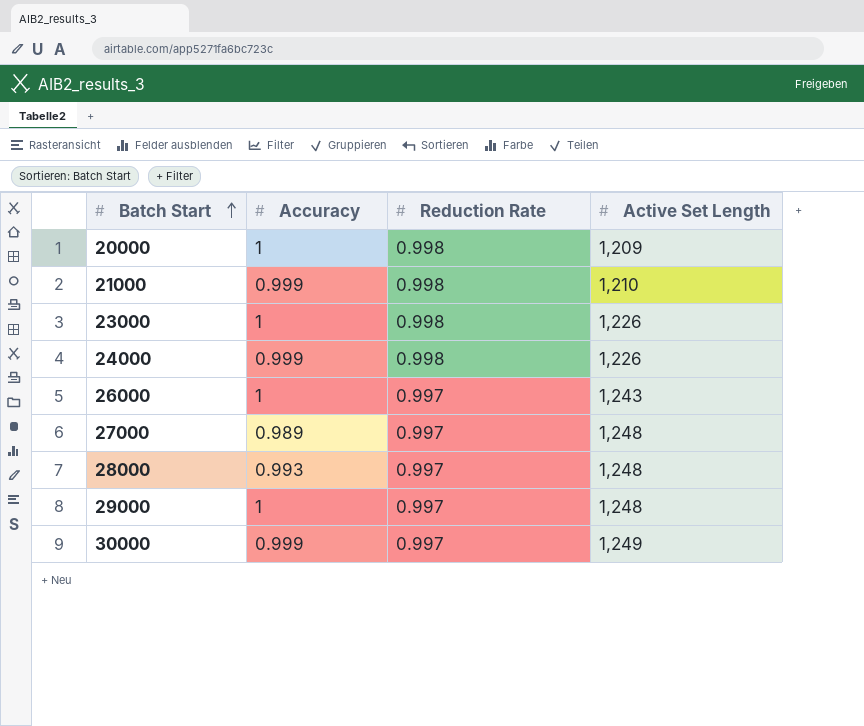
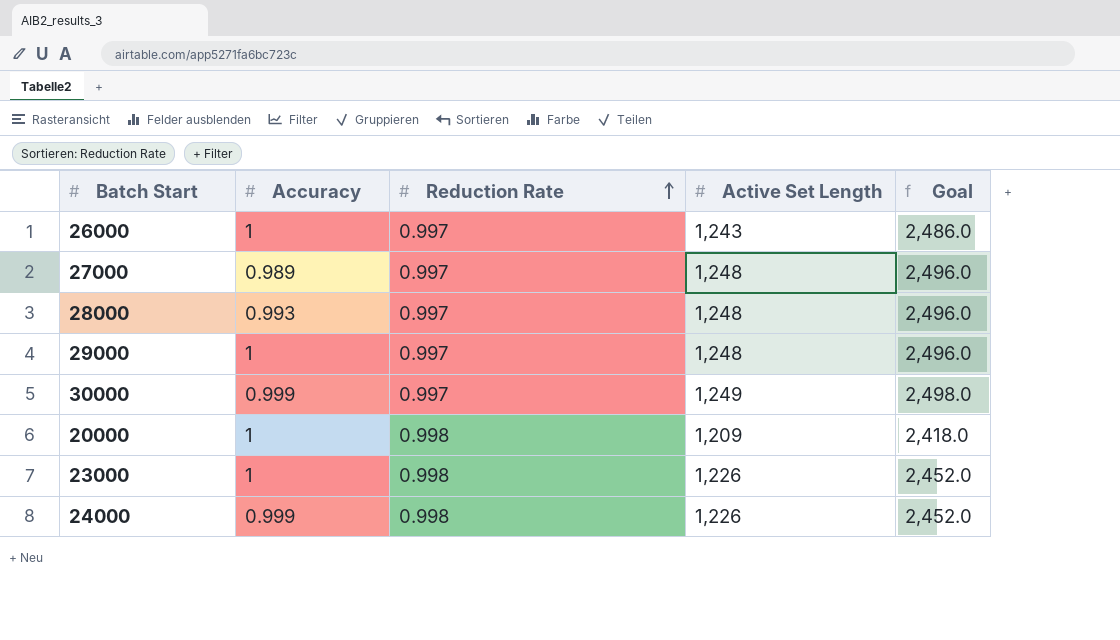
row order: Batch Start ascending -> Reduction Rate ascending
column Goal | formula: none -> [Active Set Length] * 2
row 21000: 0.999 | 0.998 | 1,210 -> none

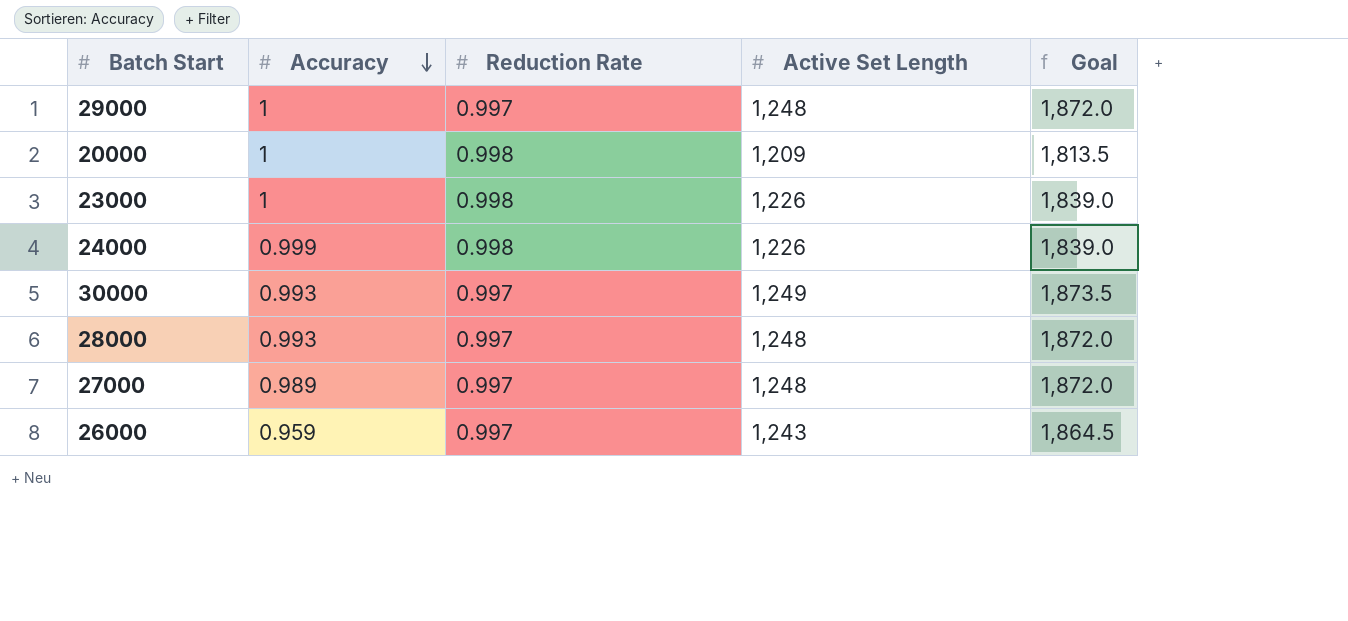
row order: Reduction Rate ascending -> Accuracy descending
column Goal | formula: [Active Set Length] * 2 -> [Active Set Length] * 1.5
30000 | Accuracy: 0.999 -> 0.993
26000 | Accuracy: 1 -> 0.959

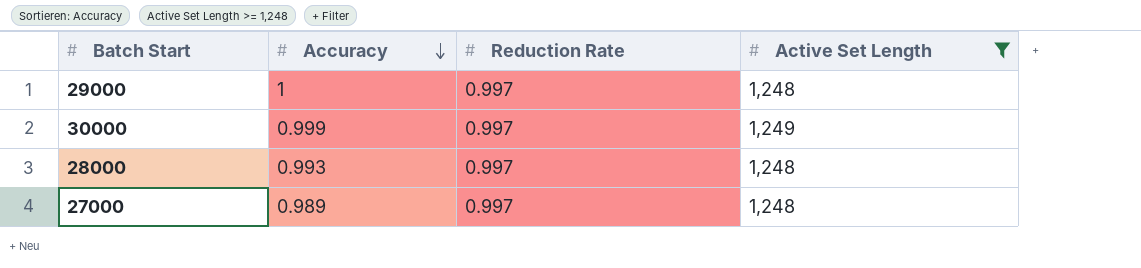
filter: none -> Active Set Length >= 1,248
column Goal | formula: [Active Set Length] * 1.5 -> none
30000 | Accuracy: 0.993 -> 0.999

